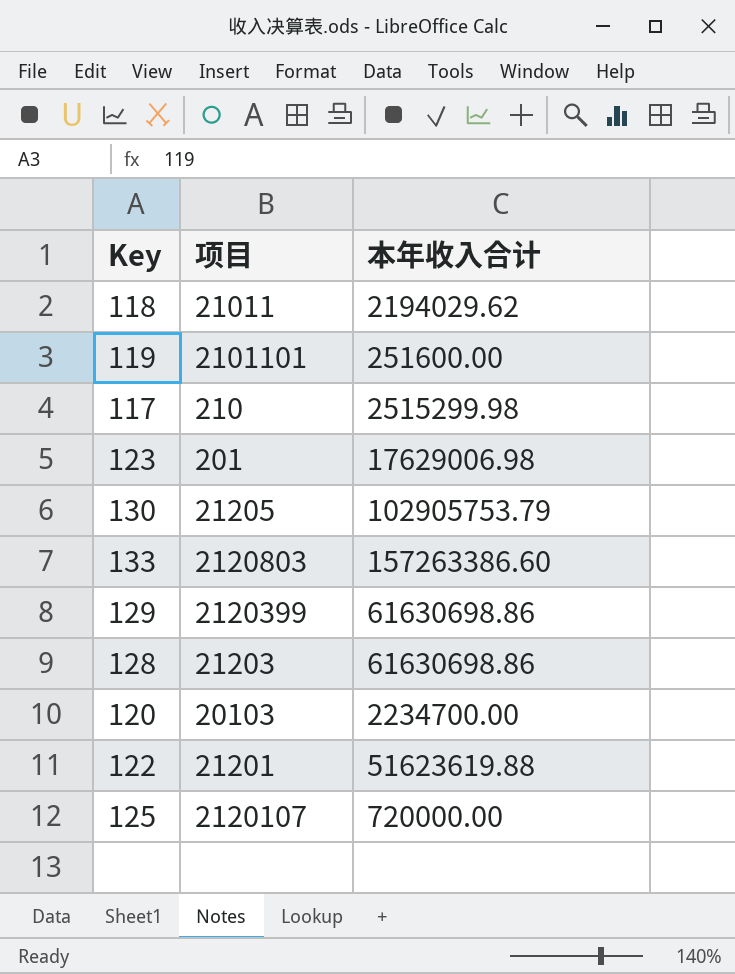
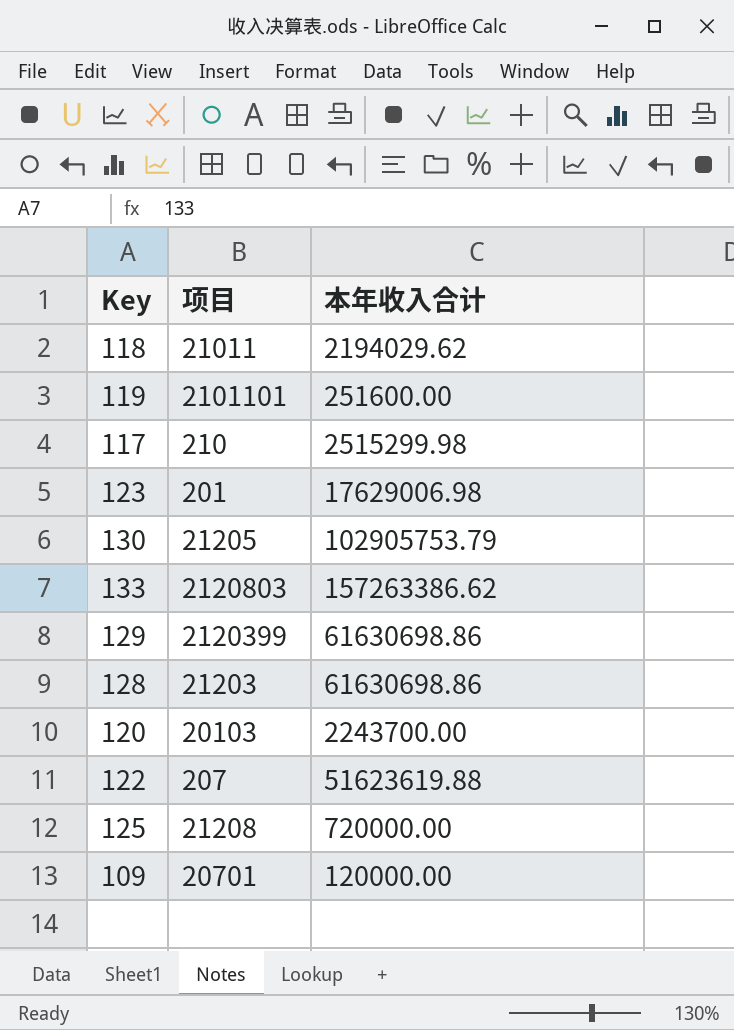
133 | 本年收入合计: 157263386.60 -> 157263386.62
120 | 本年收入合计: 2234700.00 -> 2243700.00
122 | 项目: 21201 -> 207
125 | 项目: 2120107 -> 21208
row 109: none -> 20701 | 120000.00

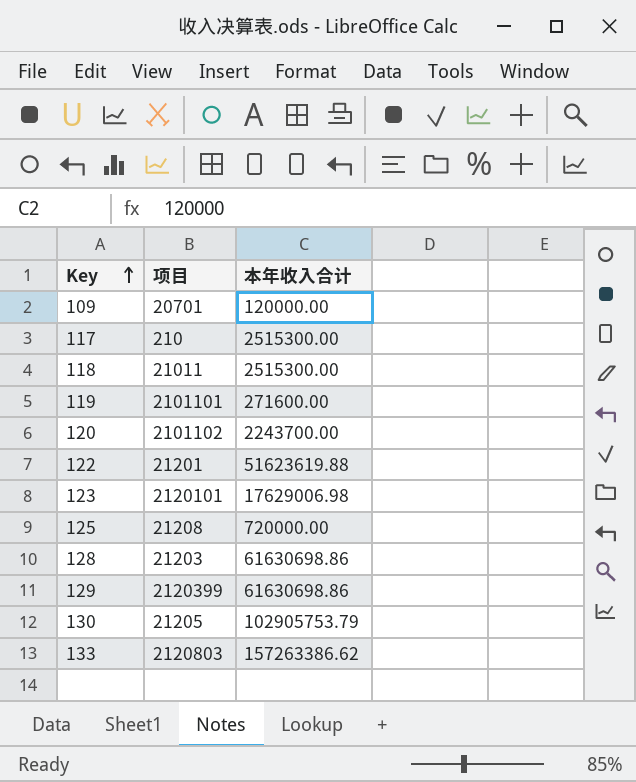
row order: none -> Key ascending
117 | 本年收入合计: 2515299.98 -> 2515300.00
118 | 本年收入合计: 2194029.62 -> 2515300.00
119 | 本年收入合计: 251600.00 -> 271600.00
120 | 项目: 20103 -> 2101102
122 | 项目: 207 -> 21201
123 | 项目: 201 -> 2120101

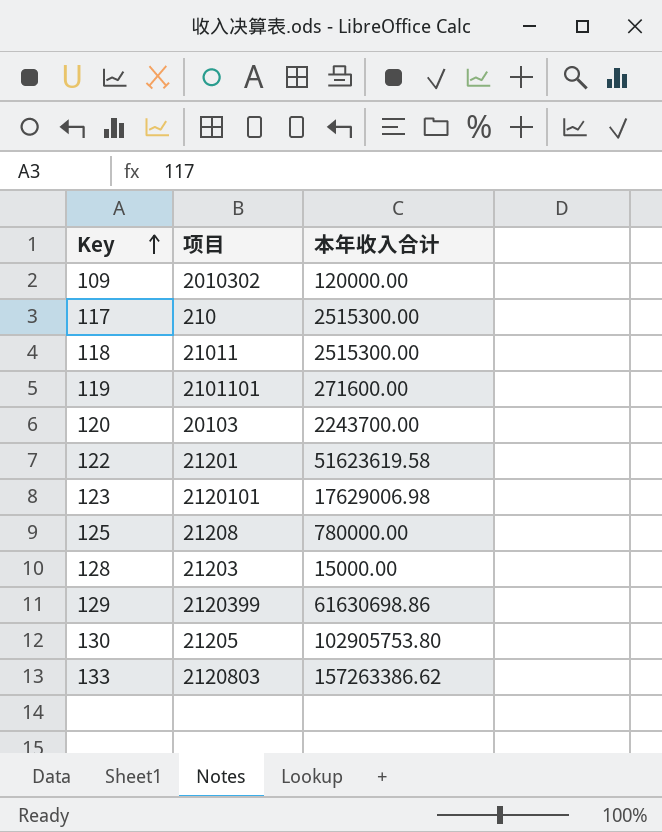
109 | 项目: 20701 -> 2010302
120 | 项目: 2101102 -> 20103
122 | 本年收入合计: 51623619.88 -> 51623619.58
125 | 本年收入合计: 720000.00 -> 780000.00
128 | 本年收入合计: 61630698.86 -> 15000.00
130 | 本年收入合计: 102905753.79 -> 102905753.80

